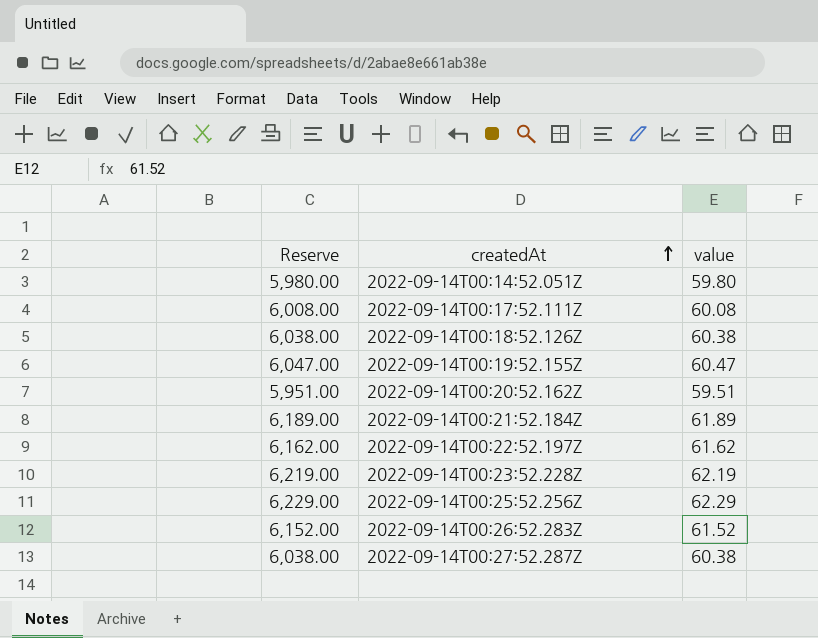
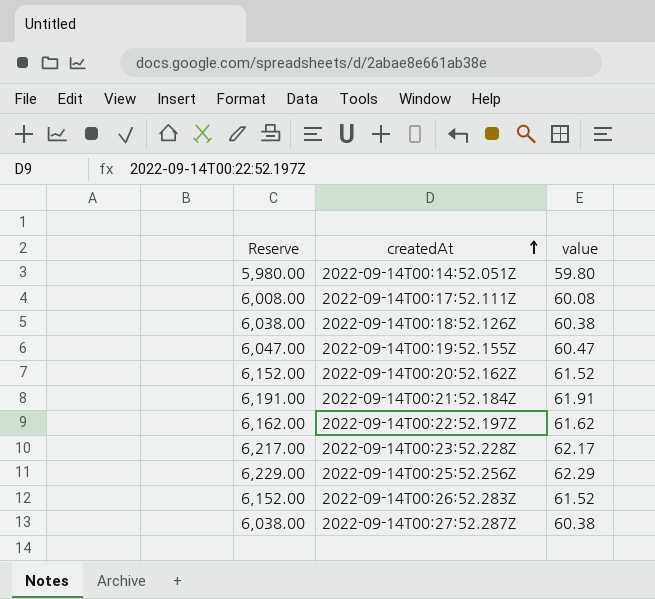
2022-09-14T00:20:52.162Z | Reserve: 5,951.00 -> 6,152.00
2022-09-14T00:20:52.162Z | value: 59.51 -> 61.52
2022-09-14T00:21:52.184Z | Reserve: 6,189.00 -> 6,191.00
2022-09-14T00:21:52.184Z | value: 61.89 -> 61.91
2022-09-14T00:23:52.228Z | Reserve: 6,219.00 -> 6,217.00
2022-09-14T00:23:52.228Z | value: 62.19 -> 62.17

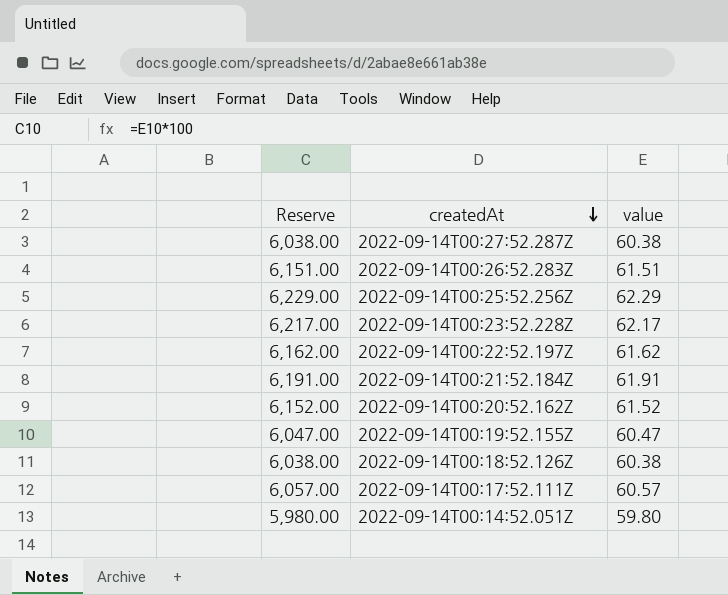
row order: createdAt ascending -> createdAt descending
2022-09-14T00:26:52.283Z | Reserve: 6,152.00 -> 6,151.00
2022-09-14T00:26:52.283Z | value: 61.52 -> 61.51
2022-09-14T00:17:52.111Z | Reserve: 6,008.00 -> 6,057.00
2022-09-14T00:17:52.111Z | value: 60.08 -> 60.57

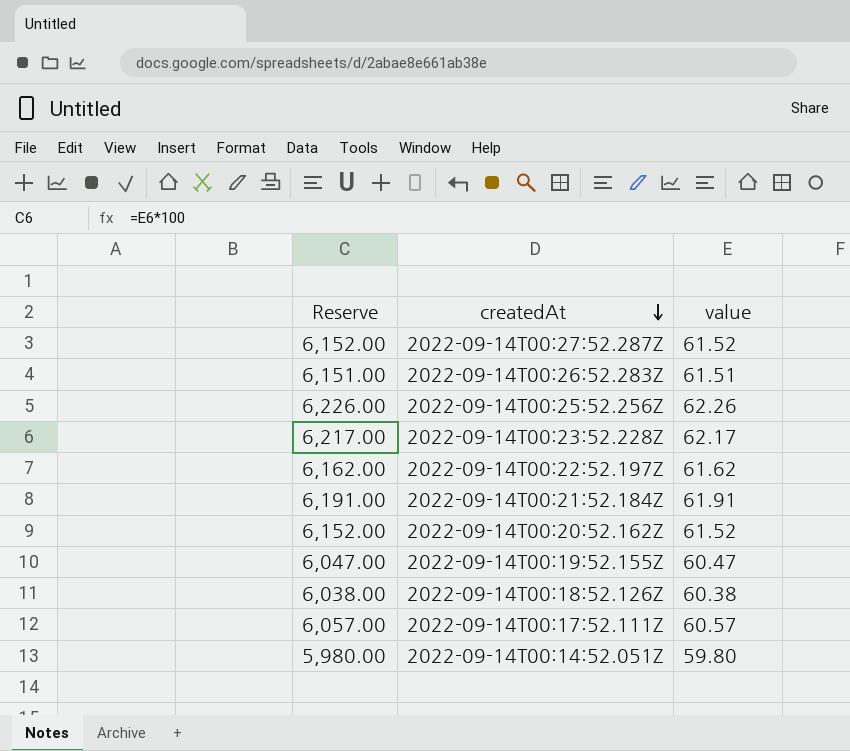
2022-09-14T00:27:52.287Z | Reserve: 6,038.00 -> 6,152.00
2022-09-14T00:27:52.287Z | value: 60.38 -> 61.52
2022-09-14T00:25:52.256Z | Reserve: 6,229.00 -> 6,226.00
2022-09-14T00:25:52.256Z | value: 62.29 -> 62.26

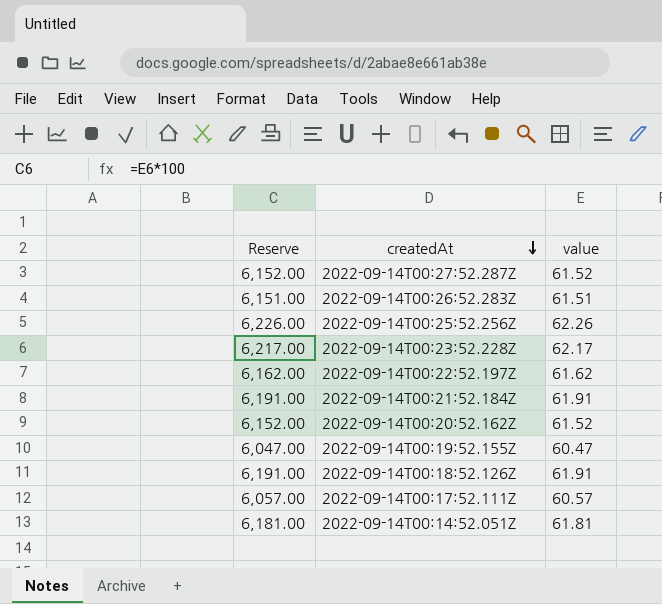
2022-09-14T00:18:52.126Z | Reserve: 6,038.00 -> 6,191.00
2022-09-14T00:18:52.126Z | value: 60.38 -> 61.91
2022-09-14T00:14:52.051Z | Reserve: 5,980.00 -> 6,181.00
2022-09-14T00:14:52.051Z | value: 59.80 -> 61.81

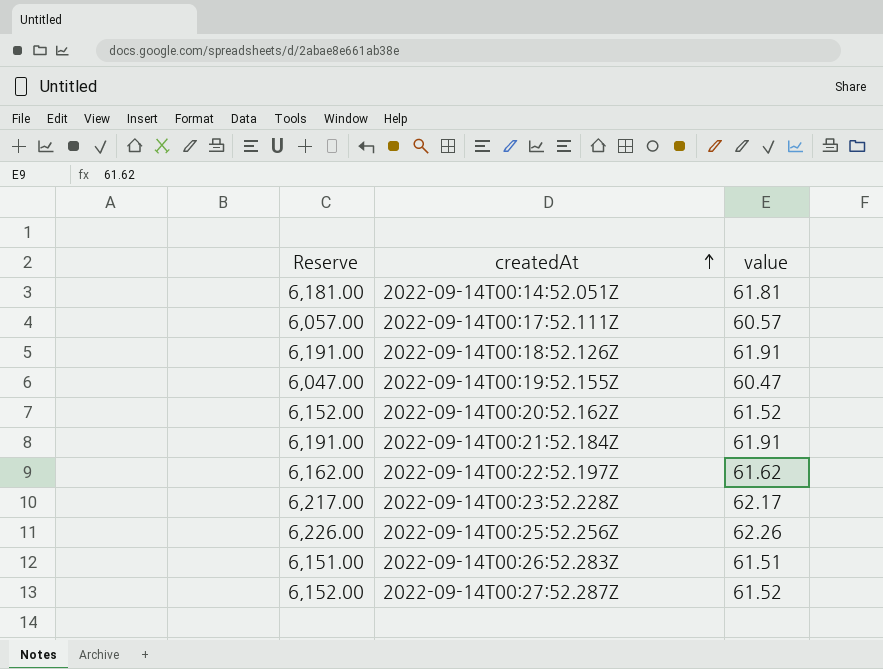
row order: createdAt descending -> createdAt ascending

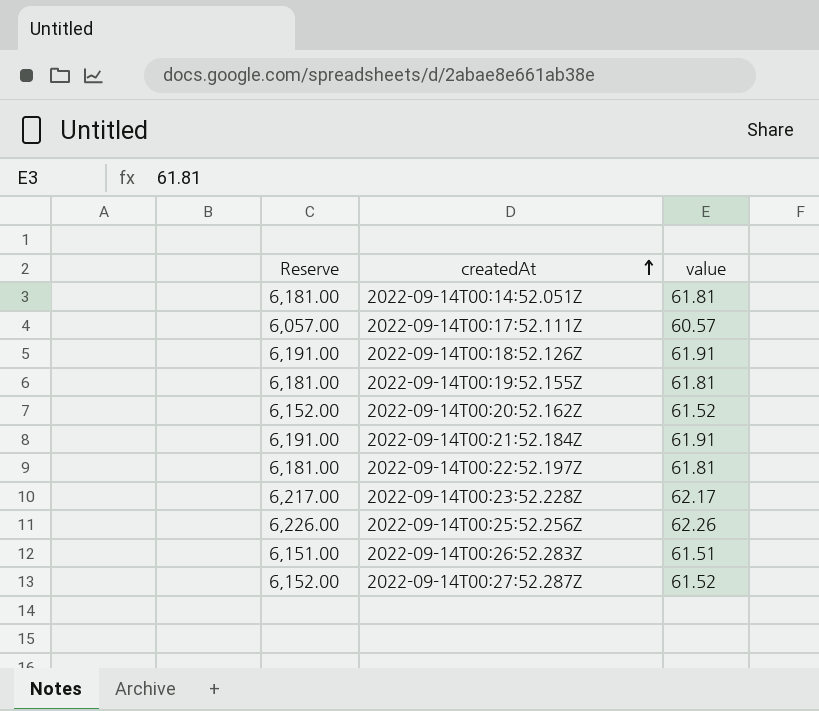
2022-09-14T00:19:52.155Z | Reserve: 6,047.00 -> 6,181.00
2022-09-14T00:19:52.155Z | value: 60.47 -> 61.81
2022-09-14T00:22:52.197Z | Reserve: 6,162.00 -> 6,181.00
2022-09-14T00:22:52.197Z | value: 61.62 -> 61.81

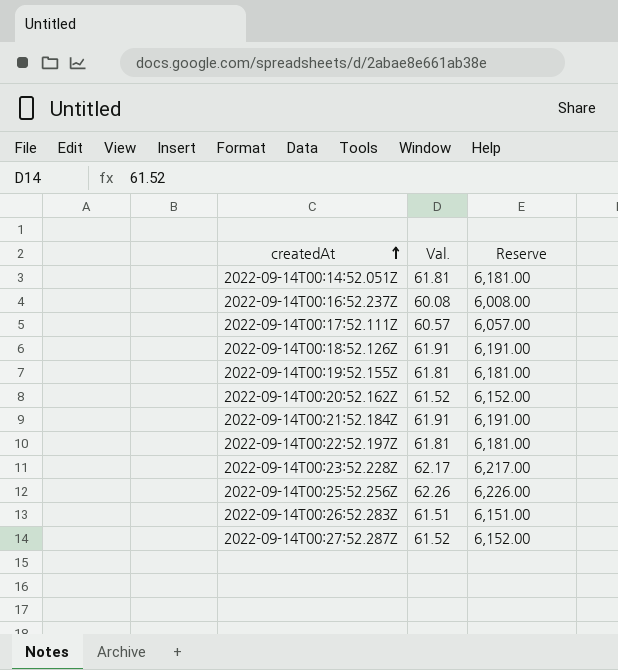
column name: value -> Val.
column Reserve | position: 1 -> 3
row 2022-09-14T00:16:52.237Z: none -> 60.08 | 6,008.00

